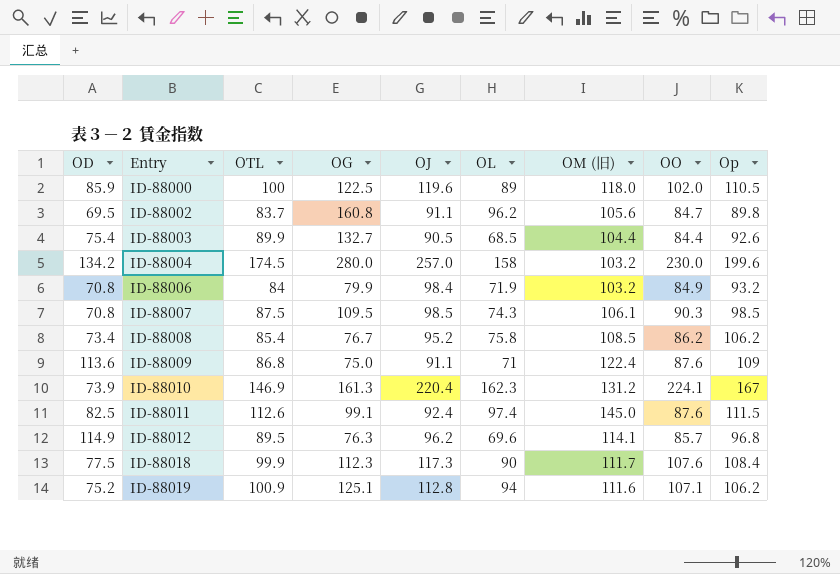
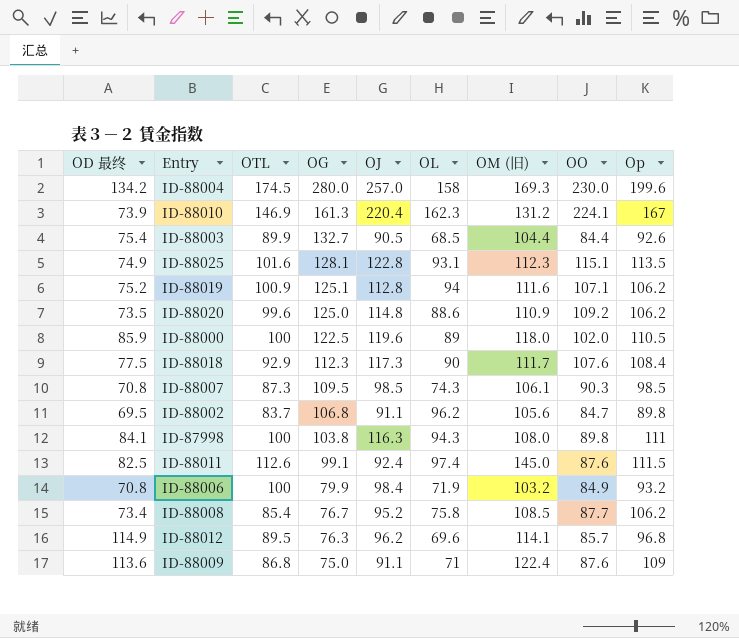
row order: Entry ascending -> OG descending
column name: OD -> OD 最终
ID-88004 | OM (旧): 103.2 -> 169.3
row ID-88025: none -> 74.9 | 101.6 | 128.1 | 122.8 | 93.1 | 112.3 | 115.1 | 113.5
row ID-88020: none -> 73.5 | 99.6 | 125.0 | 114.8 | 88.6 | 110.9 | 109.2 | 106.2
ID-88018 | OTL: 99.9 -> 92.9
ID-88007 | OTL: 87.5 -> 87.3
ID-88002 | OG: 160.8 -> 106.8
row ID-87998: none -> 84.1 | 100 | 103.8 | 116.3 | 94.3 | 108.0 | 89.8 | 111
ID-88006 | OTL: 84 -> 100
ID-88008 | OO: 86.2 -> 87.7

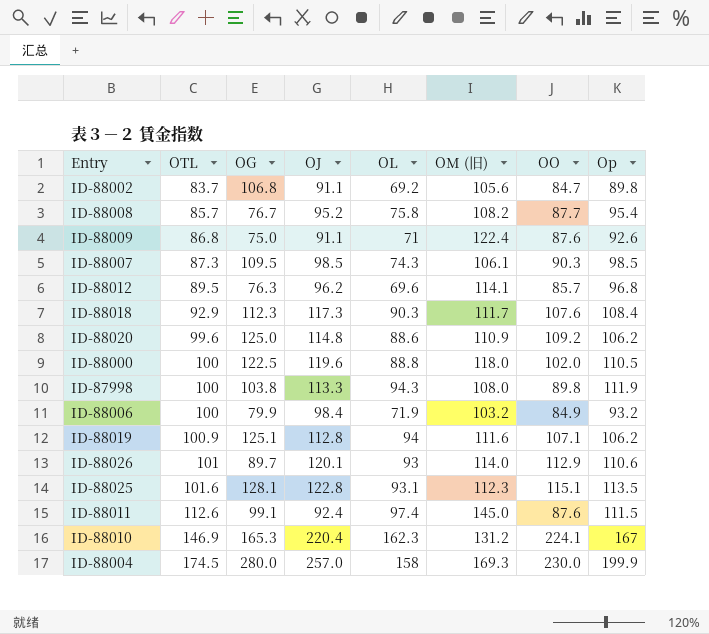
row order: OG descending -> OTL ascending
column OD 最终 | position: 1 -> none
row ID-88003: 75.4 | 89.9 | 132.7 | 90.5 | 68.5 | 104.4 | 84.4 | 92.6 -> none
ID-88002 | OL: 96.2 -> 69.2
ID-88008 | OTL: 85.4 -> 85.7
ID-88008 | OM (旧): 108.5 -> 108.2
ID-88008 | Op: 106.2 -> 95.4
ID-88009 | Op: 109 -> 92.6
ID-88018 | OL: 90 -> 90.3
ID-88000 | OL: 89 -> 88.8
ID-87998 | OJ: 116.3 -> 113.3
ID-87998 | Op: 111 -> 111.9
row ID-88026: none -> 101 | 89.7 | 120.1 | 93 | 114.0 | 112.9 | 110.6
ID-88010 | OG: 161.3 -> 165.3
ID-88004 | Op: 199.6 -> 199.9

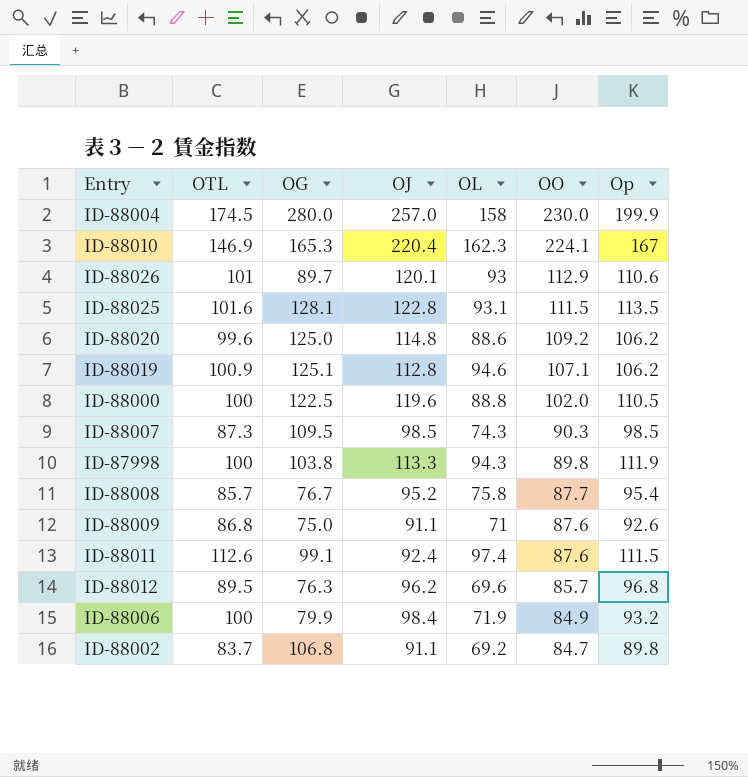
row order: OTL ascending -> OO descending
column OM (旧) | position: 6 -> none
row ID-88018: 92.9 | 112.3 | 117.3 | 90.3 | 111.7 | 107.6 | 108.4 -> none
ID-88025 | OO: 115.1 -> 111.5
ID-88019 | OL: 94 -> 94.6

